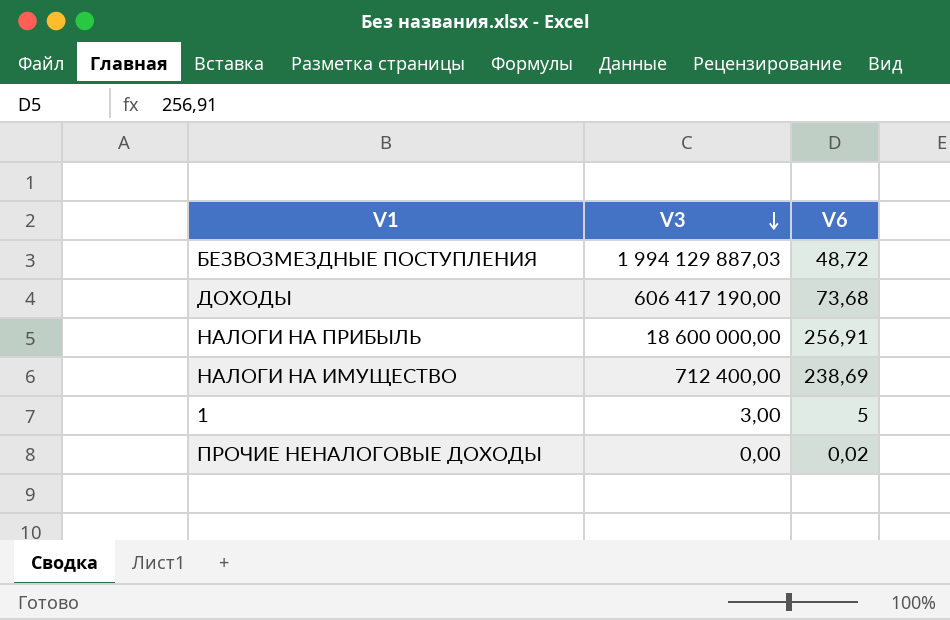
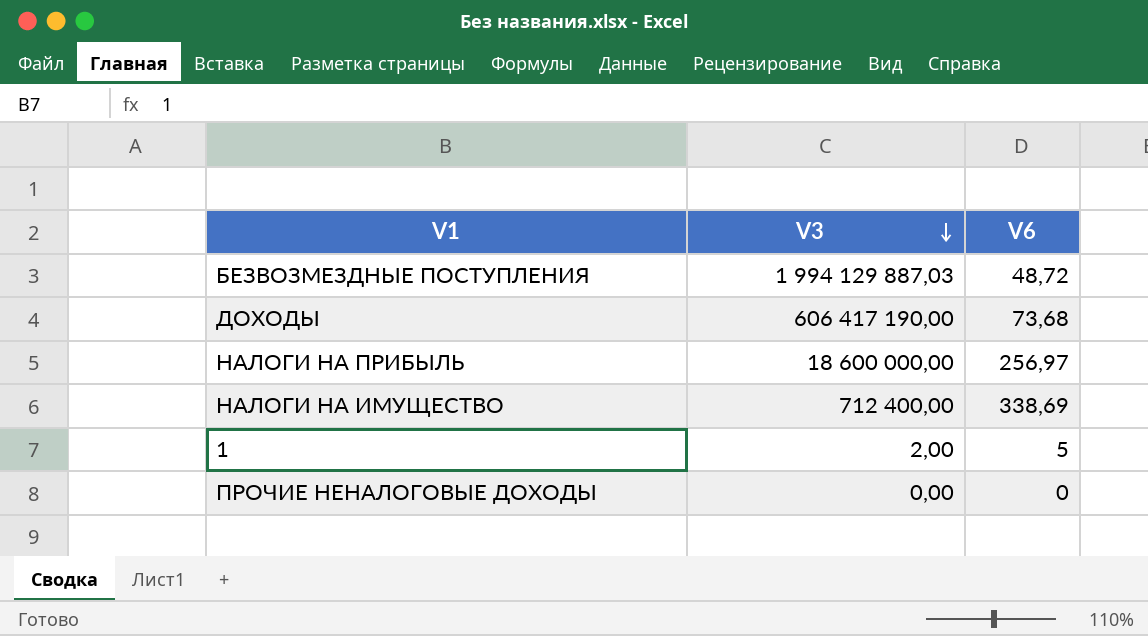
НАЛОГИ НА ПРИБЫЛЬ | V6: 256,91 -> 256,97
НАЛОГИ НА ИМУЩЕСТВО | V6: 238,69 -> 338,69
1 | V3: 3,00 -> 2,00
ПРОЧИЕ НЕНАЛОГОВЫЕ ДОХОДЫ | V6: 0,02 -> 0

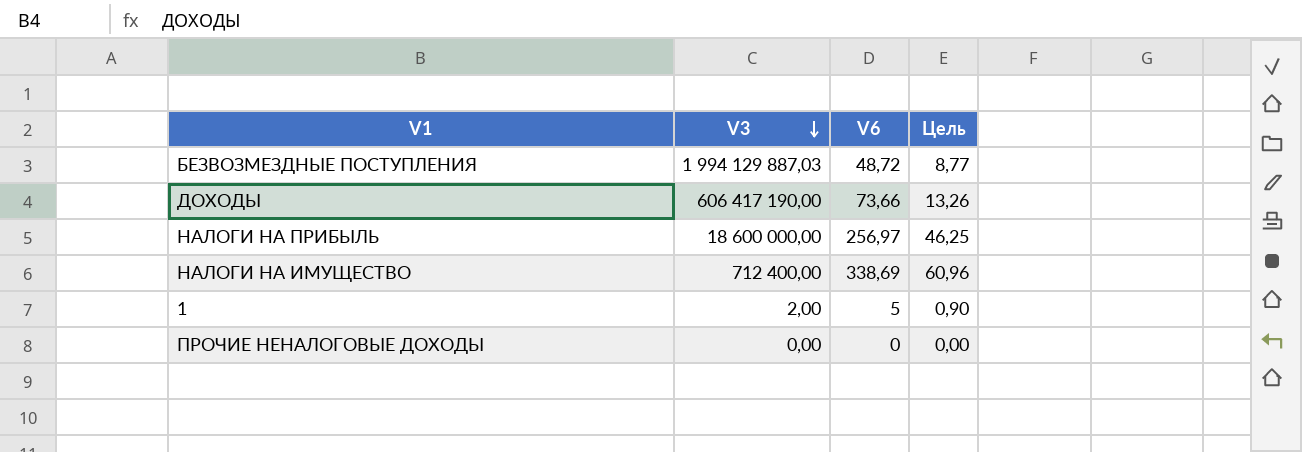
column Цель | formula: none -> [V6] * 0,18
ДОХОДЫ | V6: 73,68 -> 73,66

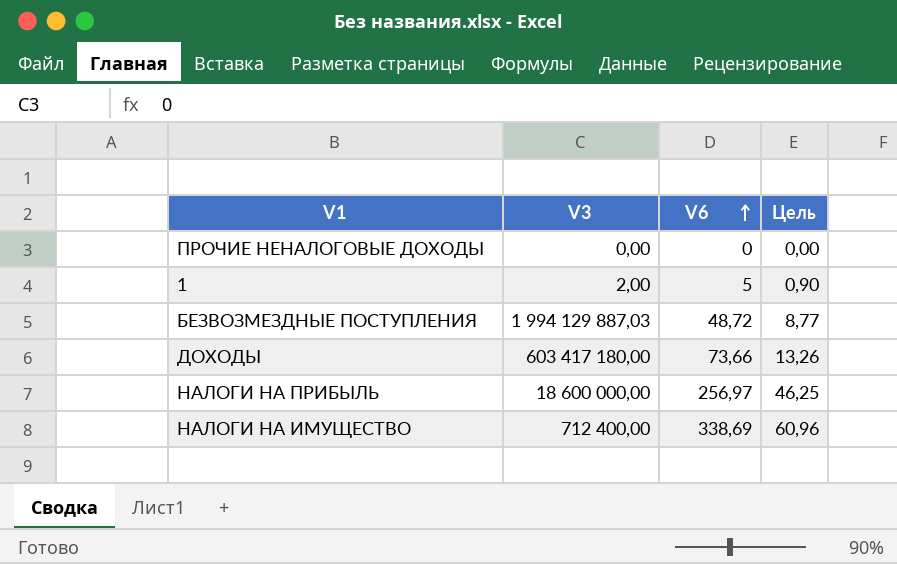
row order: V3 descending -> V6 ascending
ДОХОДЫ | V3: 606 417 190,00 -> 603 417 180,00

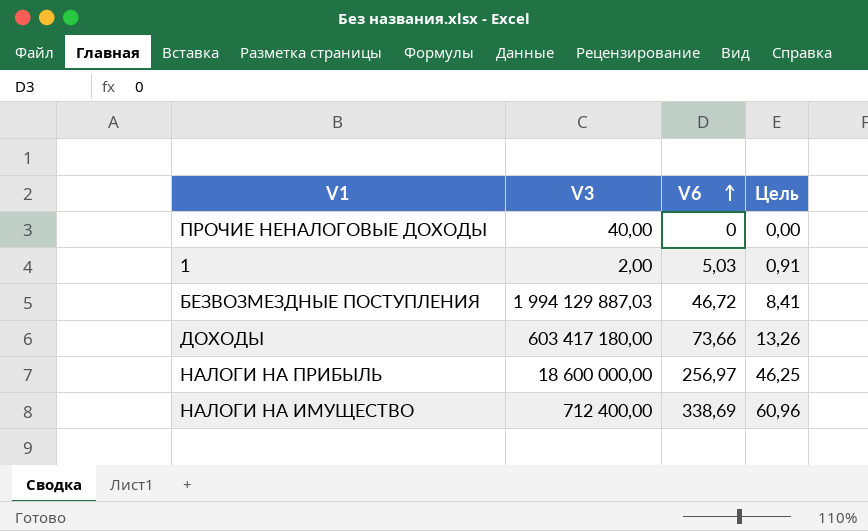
ПРОЧИЕ НЕНАЛОГОВЫЕ ДОХОДЫ | V3: 0,00 -> 40,00
1 | V6: 5 -> 5,03
1 | Цель: 0,90 -> 0,91
БЕЗВОЗМЕЗДНЫЕ ПОСТУПЛЕНИЯ | V6: 48,72 -> 46,72
БЕЗВОЗМЕЗДНЫЕ ПОСТУПЛЕНИЯ | Цель: 8,77 -> 8,41

